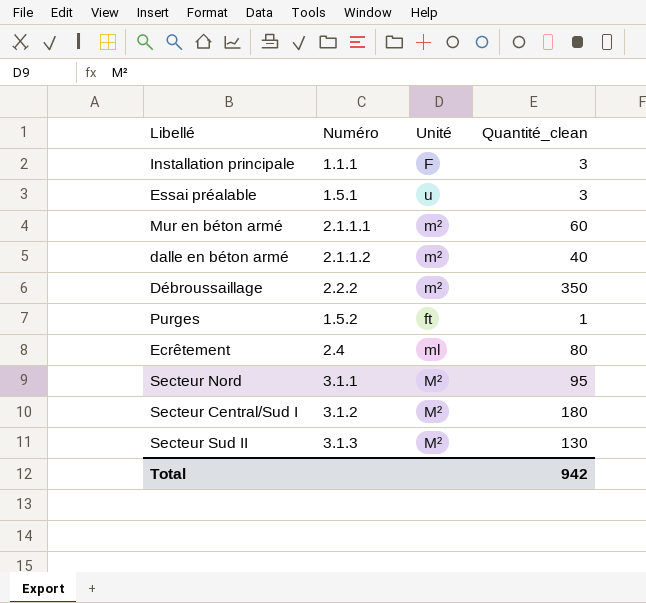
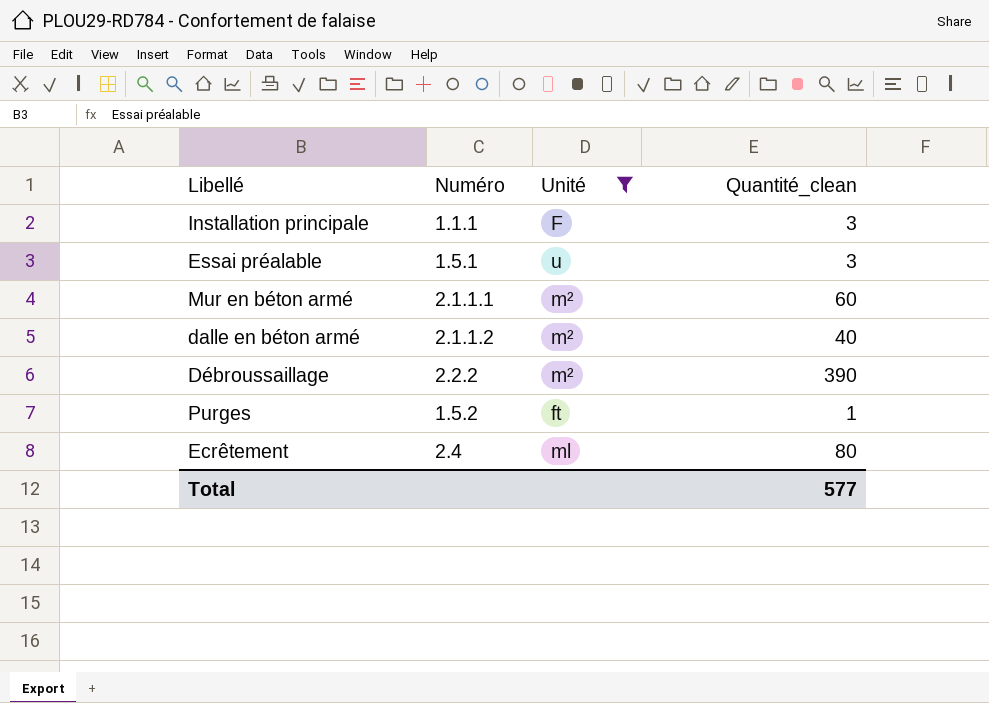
filter: none -> Unité != M²
Débroussaillage | Quantité_clean: 350 -> 390
Total | Quantité_clean: 942 -> 577

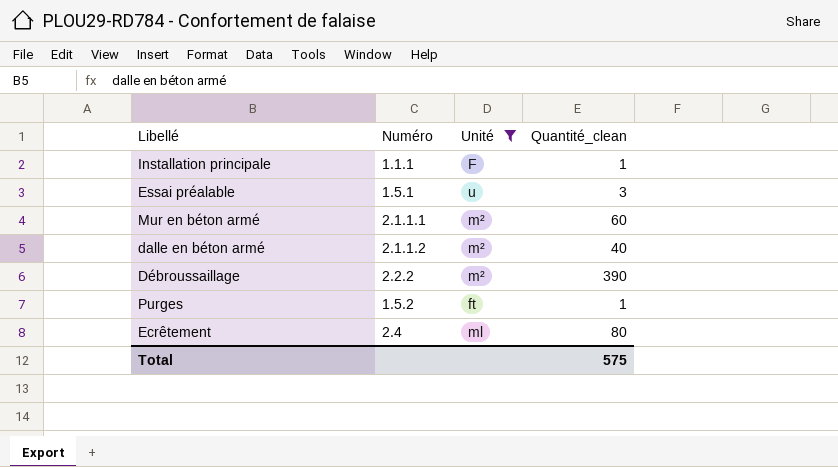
Installation principale | Quantité_clean: 3 -> 1
Total | Quantité_clean: 577 -> 575

